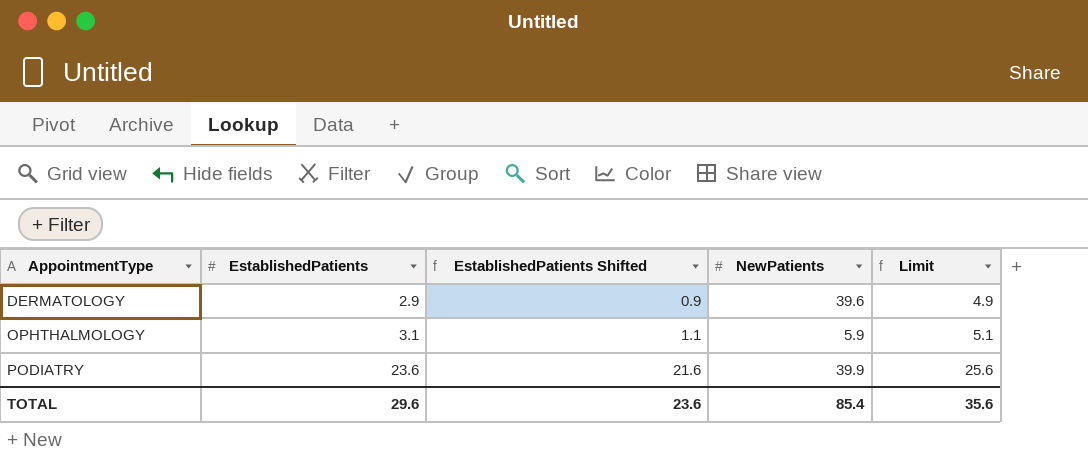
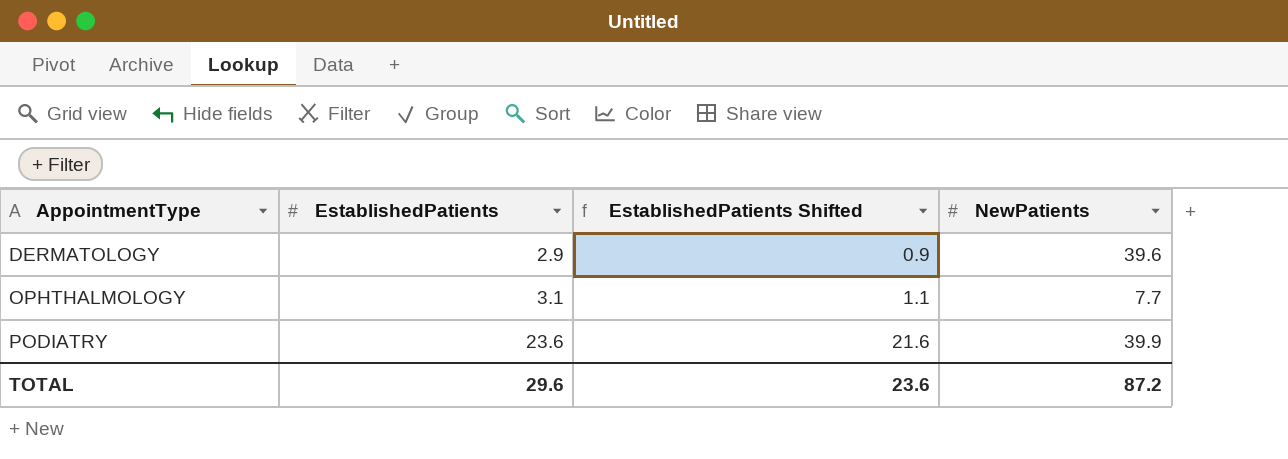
column Limit | formula: [EstablishedPatients] + 2 -> none
OPHTHALMOLOGY | NewPatients: 5.9 -> 7.7
TOTAL | NewPatients: 85.4 -> 87.2

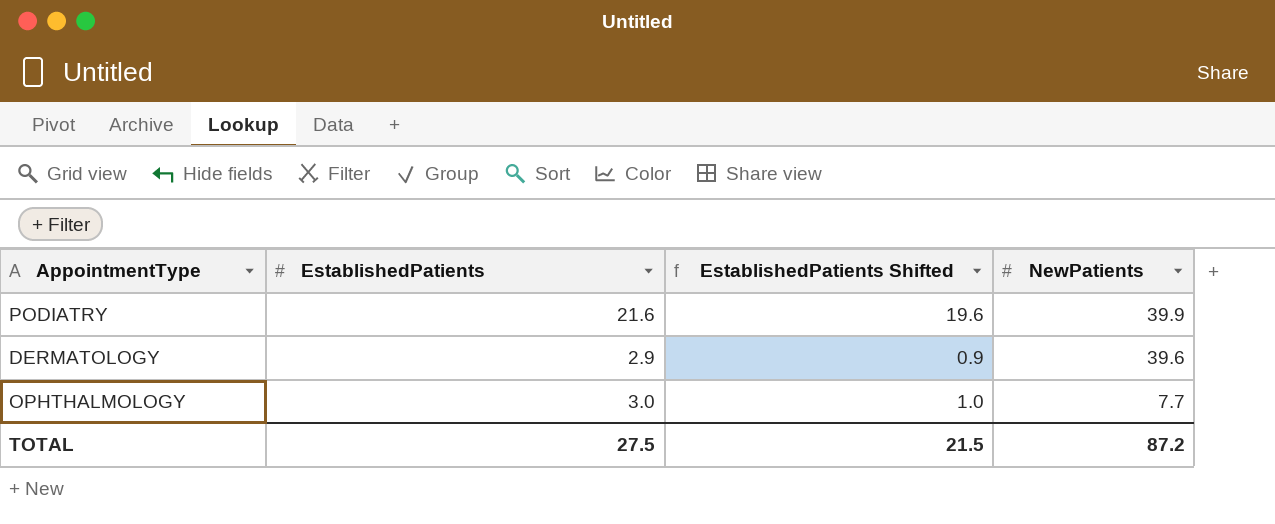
row order: AppointmentType ascending -> NewPatients descending
PODIATRY | EstablishedPatients: 23.6 -> 21.6
PODIATRY | EstablishedPatients Shifted: 21.6 -> 19.6
OPHTHALMOLOGY | EstablishedPatients: 3.1 -> 3.0
OPHTHALMOLOGY | EstablishedPatients Shifted: 1.1 -> 1.0
TOTAL | EstablishedPatients: 29.6 -> 27.5
TOTAL | EstablishedPatients Shifted: 23.6 -> 21.5

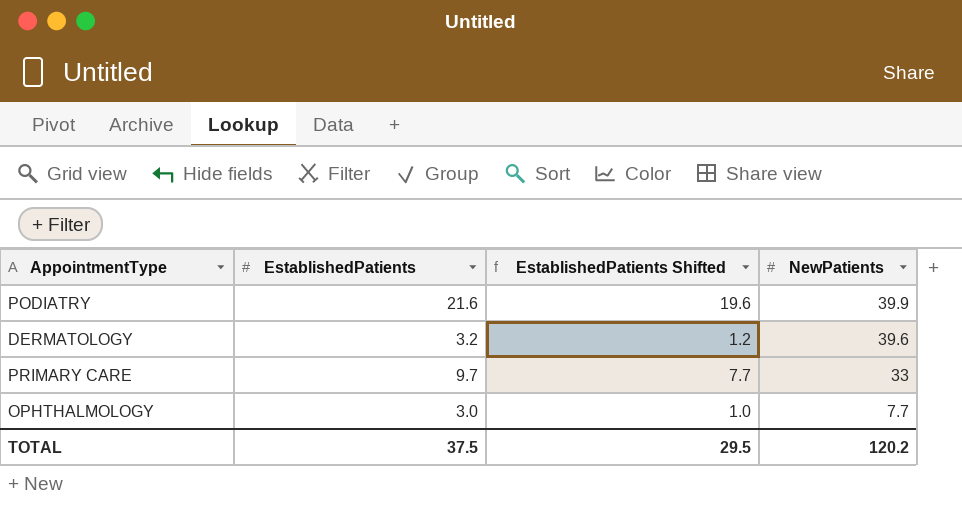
DERMATOLOGY | EstablishedPatients: 2.9 -> 3.2
DERMATOLOGY | EstablishedPatients Shifted: 0.9 -> 1.2
row PRIMARY CARE: none -> 9.7 | 7.7 | 33
TOTAL | EstablishedPatients: 27.5 -> 37.5
TOTAL | EstablishedPatients Shifted: 21.5 -> 29.5
TOTAL | NewPatients: 87.2 -> 120.2

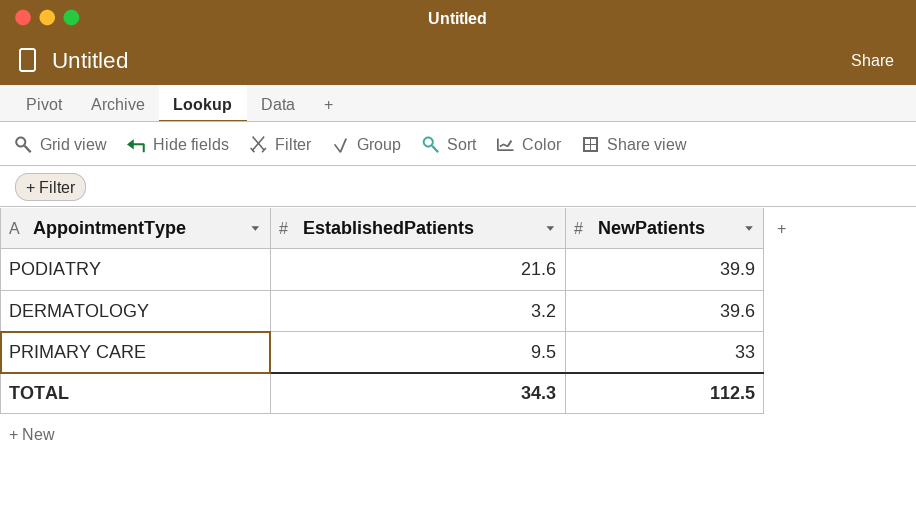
column EstablishedPatients Shifted | formula: [EstablishedPatients] - 2 -> none
row OPHTHALMOLOGY: 3.0 | 1.0 | 7.7 -> none
PRIMARY CARE | EstablishedPatients: 9.7 -> 9.5
TOTAL | EstablishedPatients: 37.5 -> 34.3
TOTAL | NewPatients: 120.2 -> 112.5

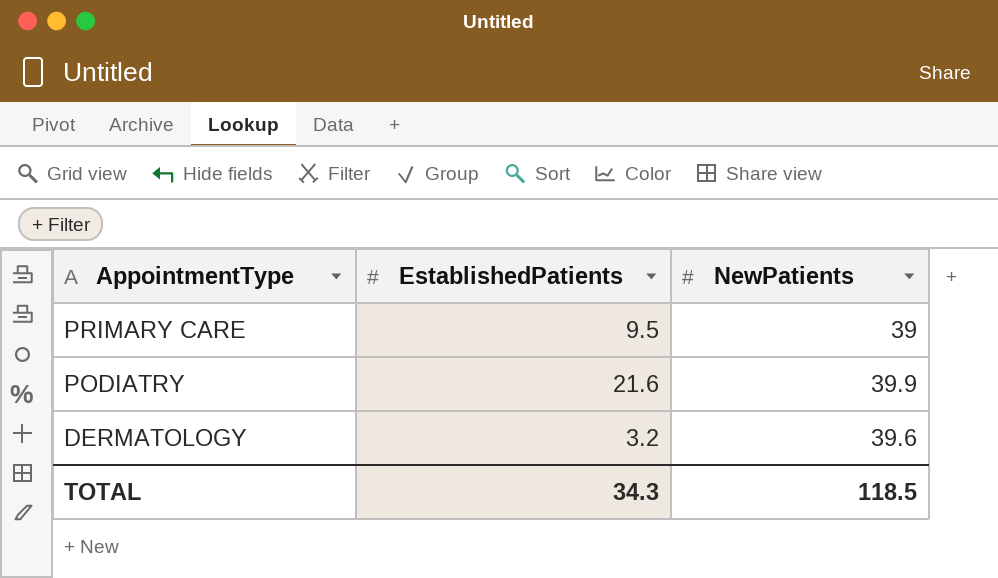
row order: NewPatients descending -> AppointmentType descending
PRIMARY CARE | NewPatients: 33 -> 39
TOTAL | NewPatients: 112.5 -> 118.5

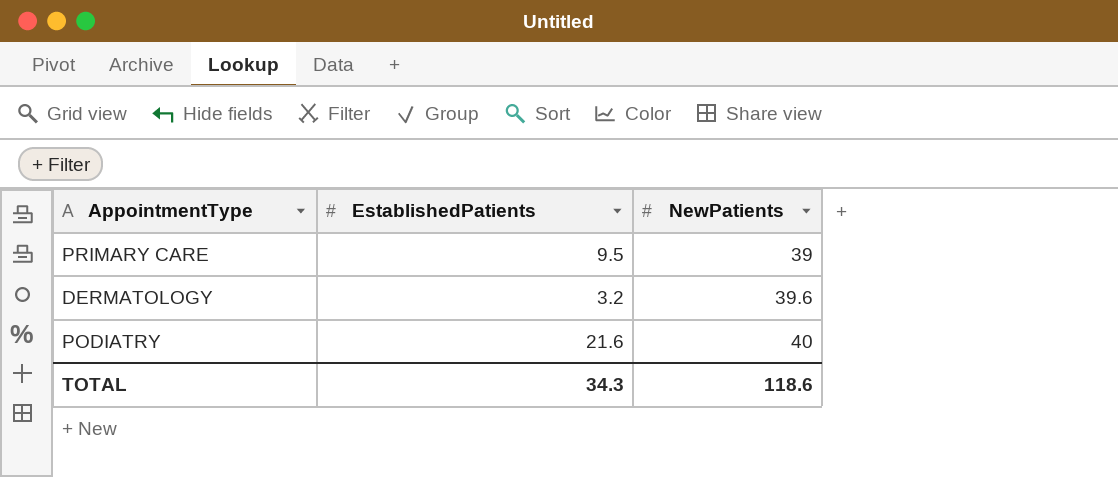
row order: AppointmentType descending -> NewPatients ascending
PODIATRY | NewPatients: 39.9 -> 40
TOTAL | NewPatients: 118.5 -> 118.6

